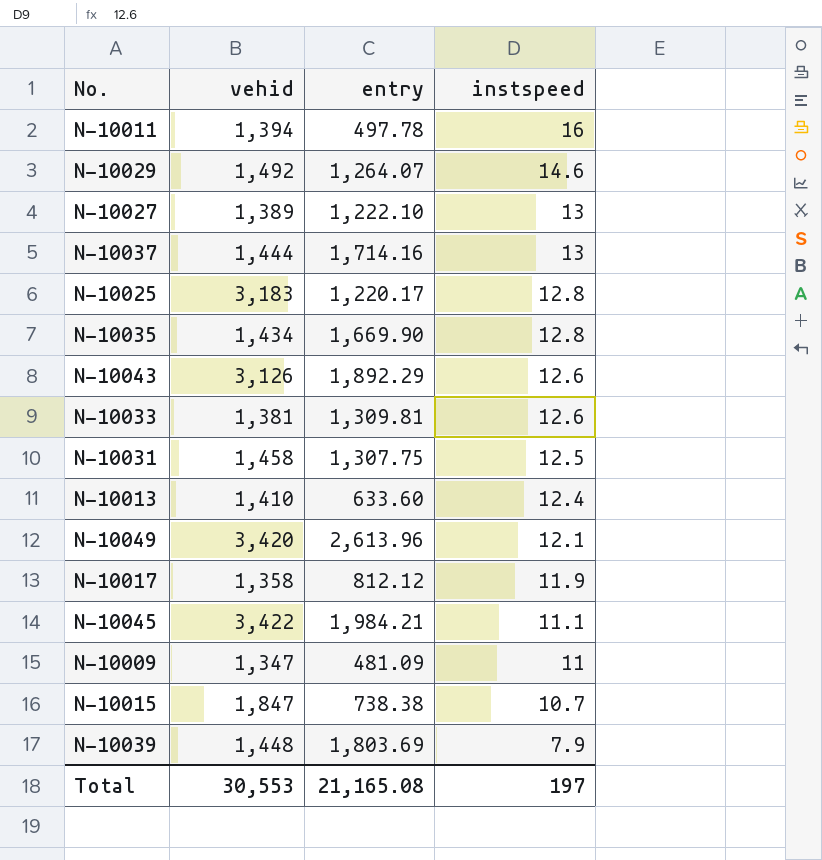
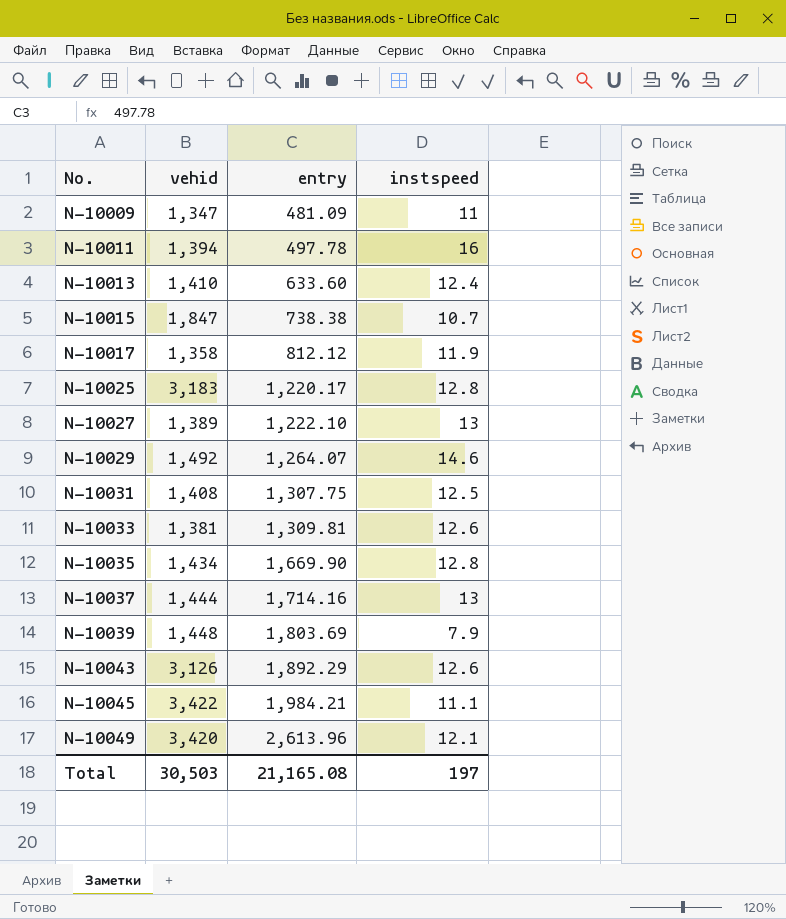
row order: instspeed descending -> No. ascending
N-10031 | vehid: 1,458 -> 1,408
Total | vehid: 30,553 -> 30,503

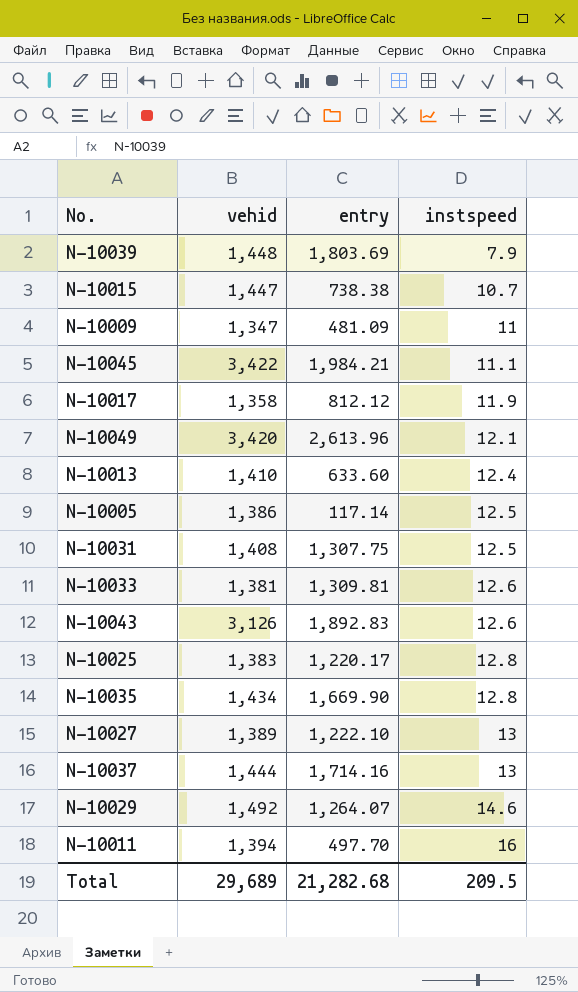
row order: No. ascending -> instspeed ascending
N-10015 | vehid: 1,847 -> 1,447
row N-10005: none -> 1,386 | 117.14 | 12.5
N-10043 | entry: 1,892.29 -> 1,892.83
N-10025 | vehid: 3,183 -> 1,383
N-10011 | entry: 497.78 -> 497.70
Total | vehid: 30,503 -> 29,689
Total | entry: 21,165.08 -> 21,282.68
Total | instspeed: 197 -> 209.5

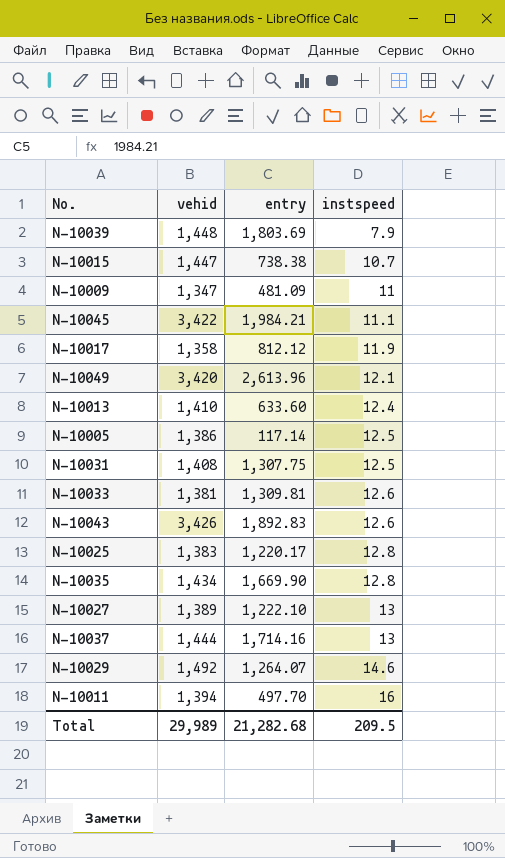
N-10043 | vehid: 3,126 -> 3,426
Total | vehid: 29,689 -> 29,989

